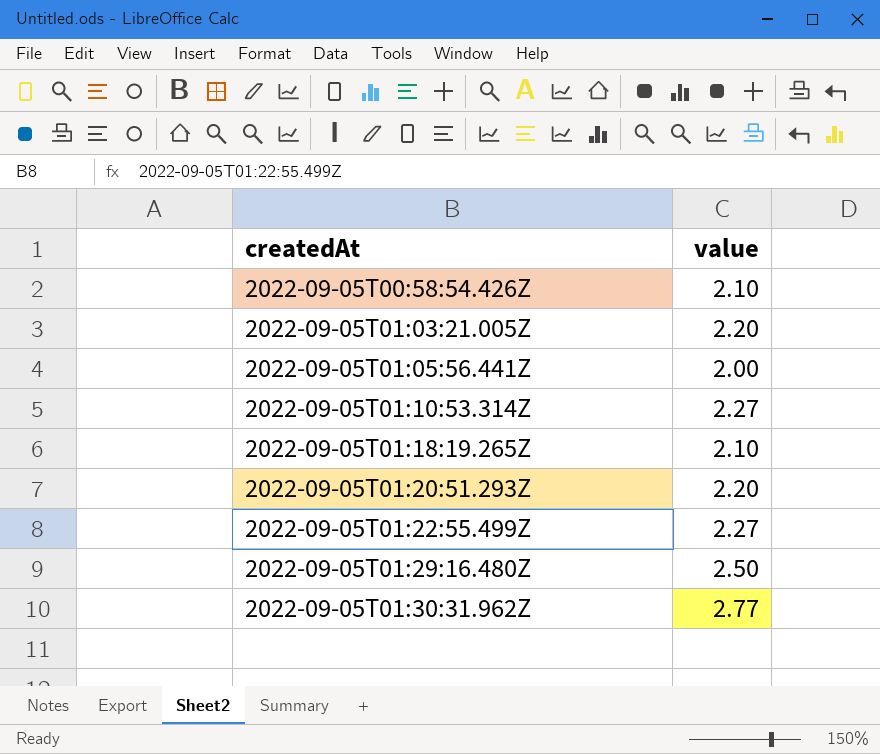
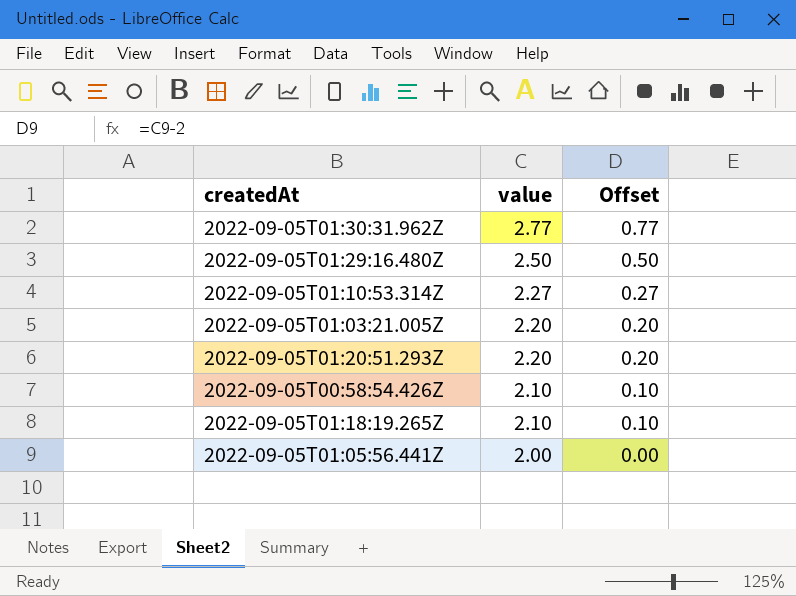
row order: createdAt ascending -> value descending
column Offset | formula: none -> [value] - 2
row 2022-09-05T01:22:55.499Z: 2.27 -> none

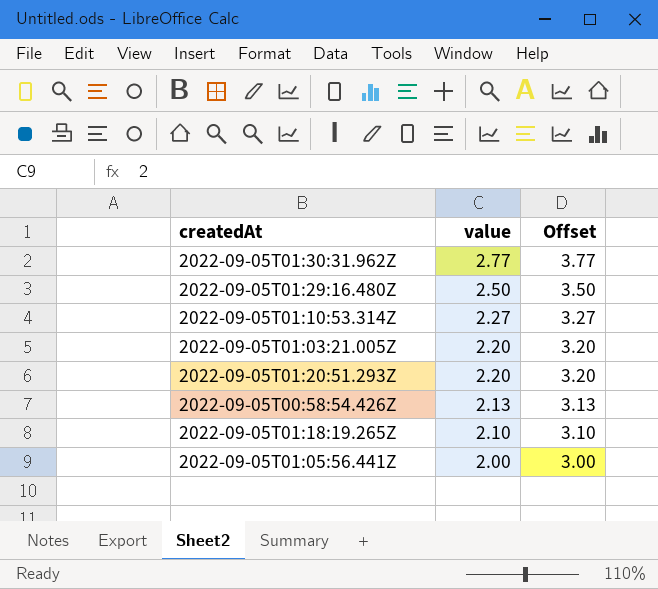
column Offset | formula: [value] - 2 -> [value] + 1
2022-09-05T00:58:54.426Z | value: 2.10 -> 2.13

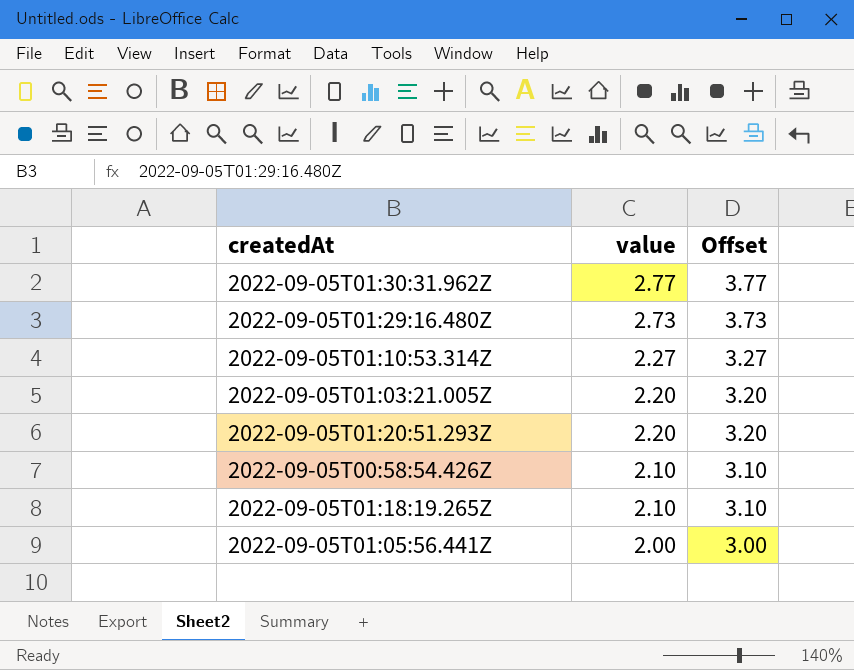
2022-09-05T01:29:16.480Z | value: 2.50 -> 2.73
2022-09-05T01:29:16.480Z | Offset: 3.50 -> 3.73
2022-09-05T00:58:54.426Z | value: 2.13 -> 2.10
2022-09-05T00:58:54.426Z | Offset: 3.13 -> 3.10

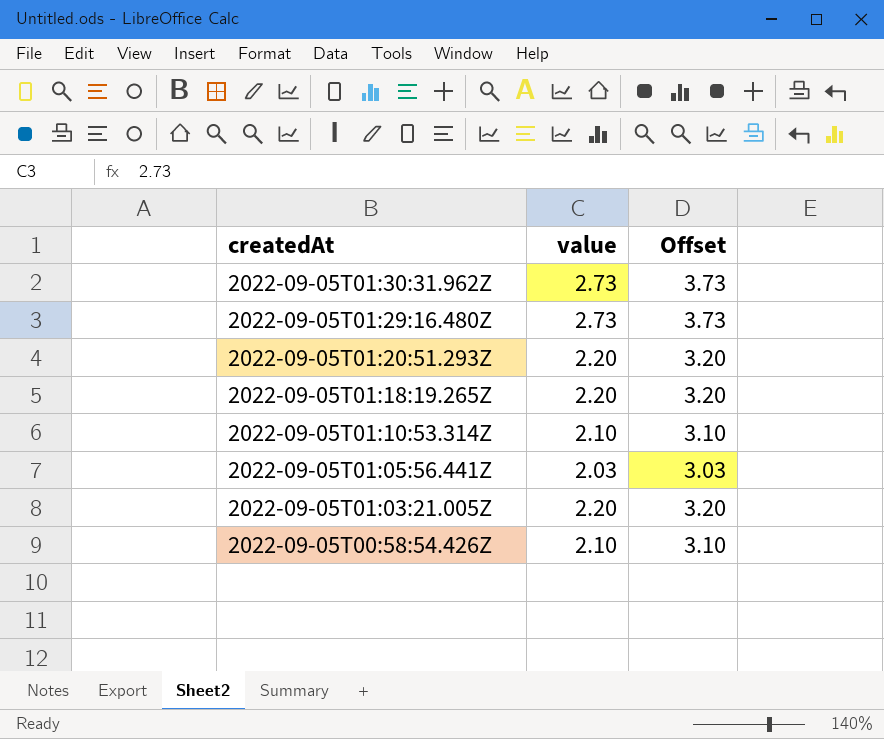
row order: value descending -> createdAt descending
2022-09-05T01:30:31.962Z | value: 2.77 -> 2.73
2022-09-05T01:30:31.962Z | Offset: 3.77 -> 3.73
2022-09-05T01:18:19.265Z | value: 2.10 -> 2.20
2022-09-05T01:18:19.265Z | Offset: 3.10 -> 3.20
2022-09-05T01:10:53.314Z | value: 2.27 -> 2.10
2022-09-05T01:10:53.314Z | Offset: 3.27 -> 3.10
2022-09-05T01:05:56.441Z | value: 2.00 -> 2.03
2022-09-05T01:05:56.441Z | Offset: 3.00 -> 3.03

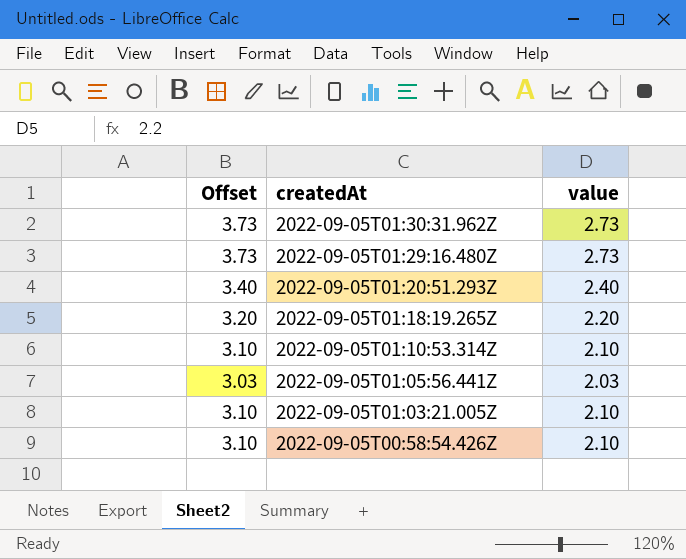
column Offset | position: 3 -> 1
2022-09-05T01:20:51.293Z | Offset: 3.20 -> 3.40
2022-09-05T01:20:51.293Z | value: 2.20 -> 2.40
2022-09-05T01:03:21.005Z | Offset: 3.20 -> 3.10
2022-09-05T01:03:21.005Z | value: 2.20 -> 2.10

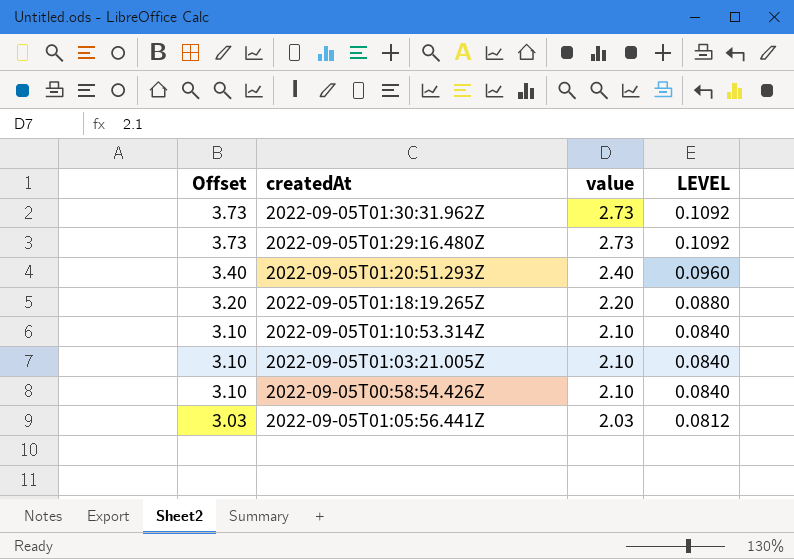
row order: createdAt descending -> Offset descending
column LEVEL | formula: none -> [value] * 0.04

